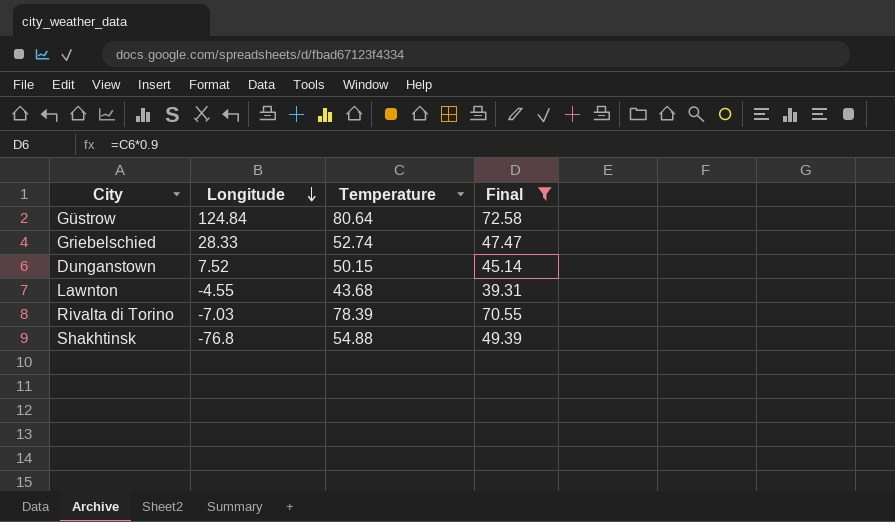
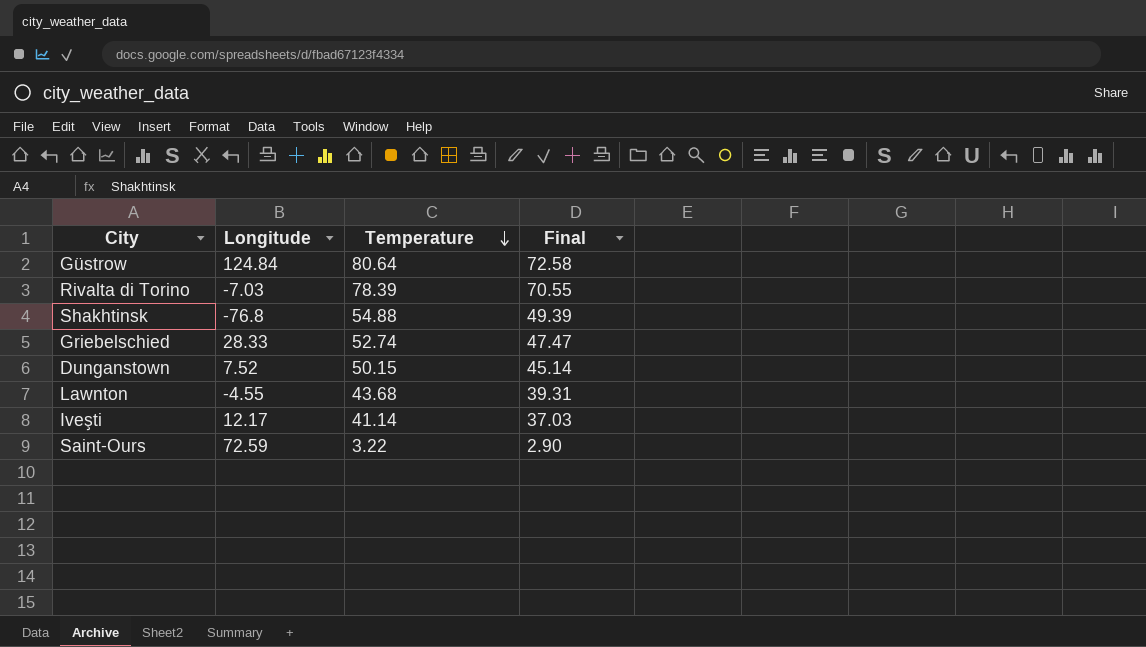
filter: Final >= 39.31 -> none
row order: Longitude descending -> Temperature descending

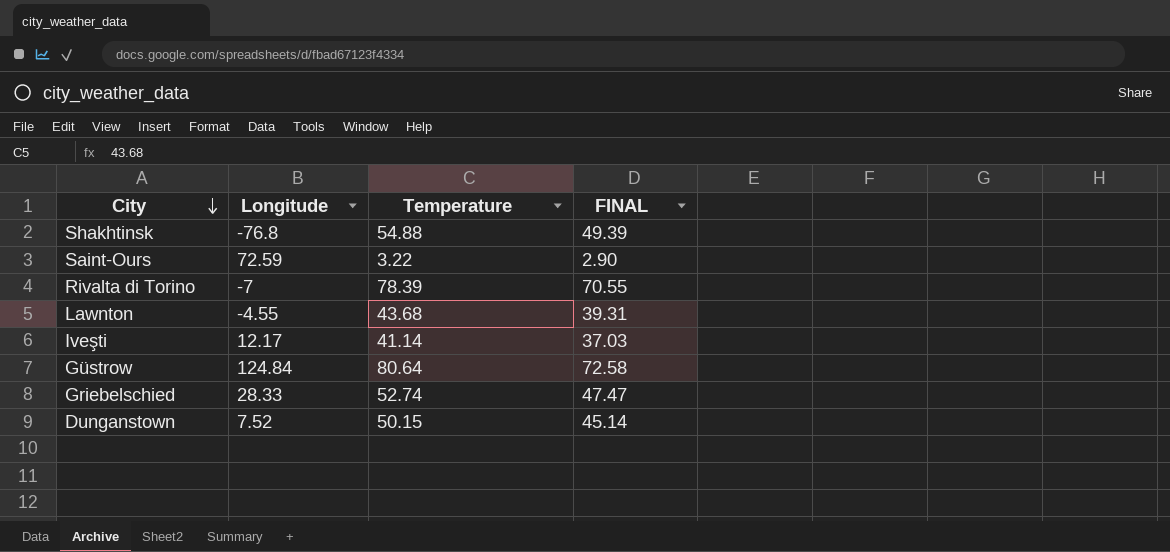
row order: Temperature descending -> City descending
column name: Final -> FINAL
Rivalta di Torino | Longitude: -7.03 -> -7

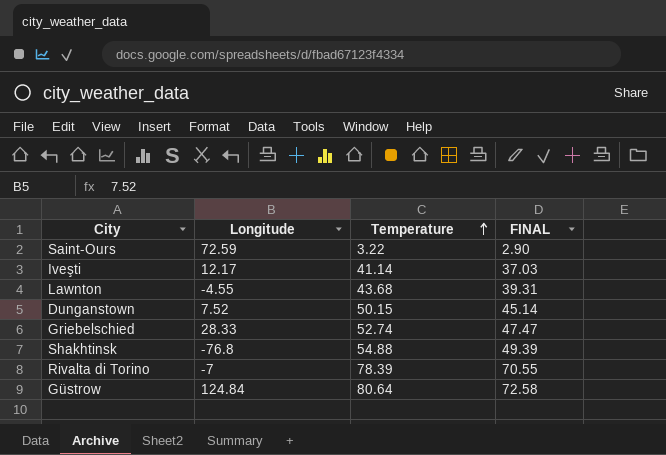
row order: City descending -> Temperature ascending

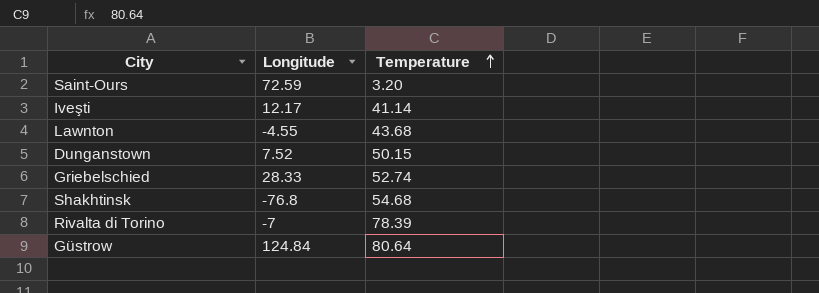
column FINAL | formula: [Temperature] * 0.9 -> none
Saint-Ours | Temperature: 3.22 -> 3.20
Shakhtinsk | Temperature: 54.88 -> 54.68

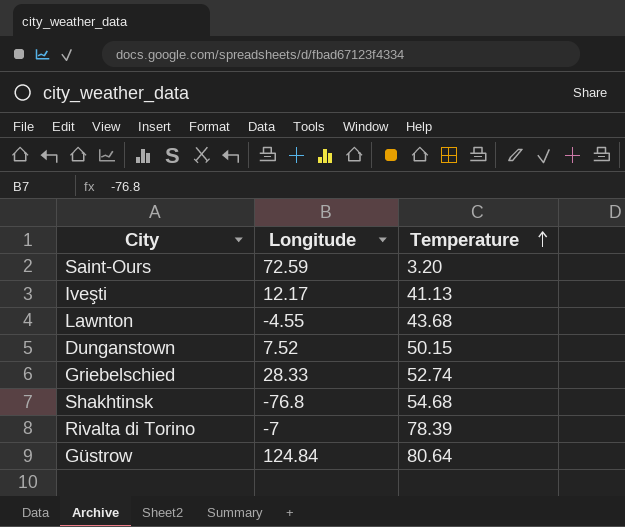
Iveşti | Temperature: 41.14 -> 41.13

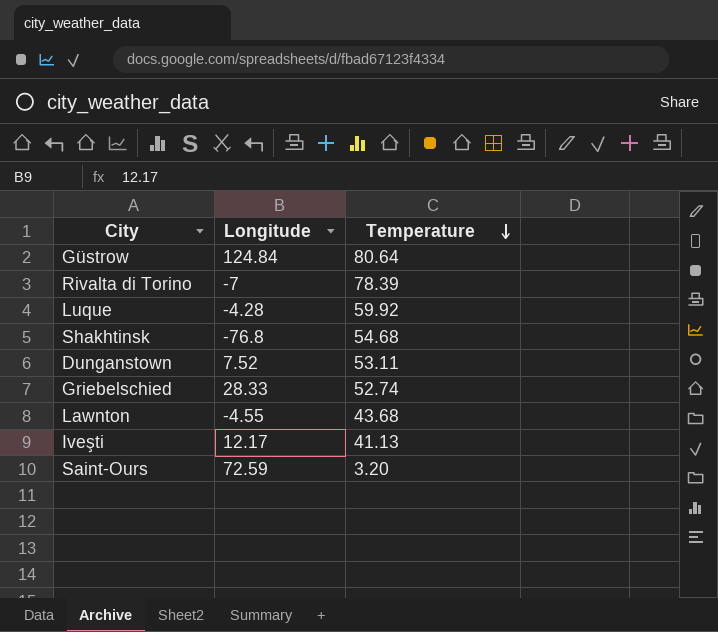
row order: Temperature ascending -> Temperature descending
row Luque: none -> -4.28 | 59.92
Dunganstown | Temperature: 50.15 -> 53.11

